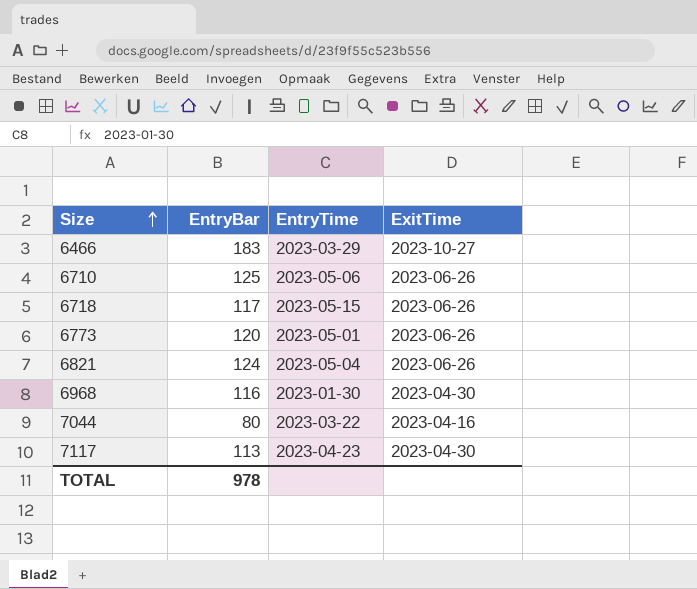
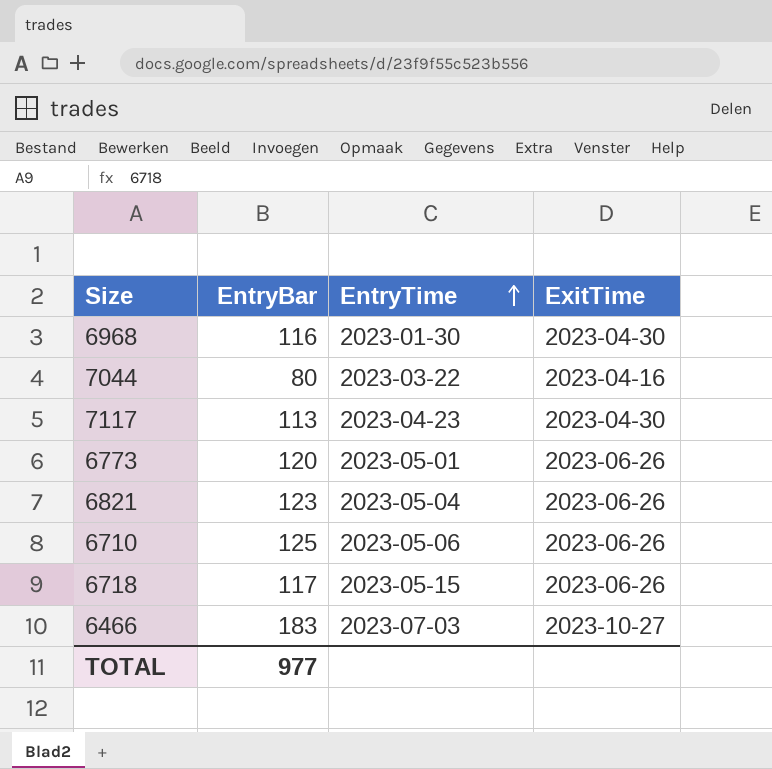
row order: Size ascending -> EntryTime ascending
6821 | EntryBar: 124 -> 123
6466 | EntryTime: 2023-03-29 -> 2023-07-03
TOTAL | EntryBar: 978 -> 977

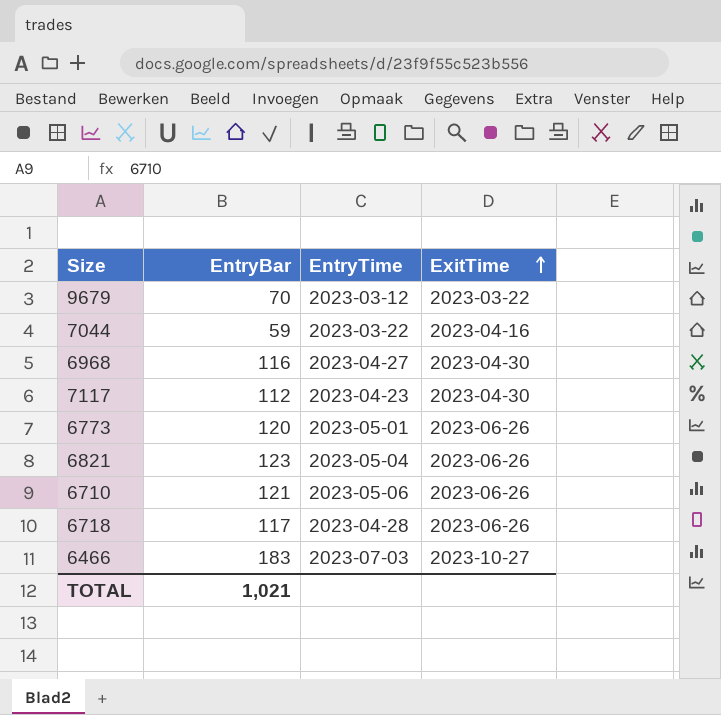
row order: EntryTime ascending -> ExitTime ascending
row 9679: none -> 70 | 2023-03-12 | 2023-03-22
7044 | EntryBar: 80 -> 59
6968 | EntryTime: 2023-01-30 -> 2023-04-27
7117 | EntryBar: 113 -> 112
6710 | EntryBar: 125 -> 121
6718 | EntryTime: 2023-05-15 -> 2023-04-28
TOTAL | EntryBar: 977 -> 1,021

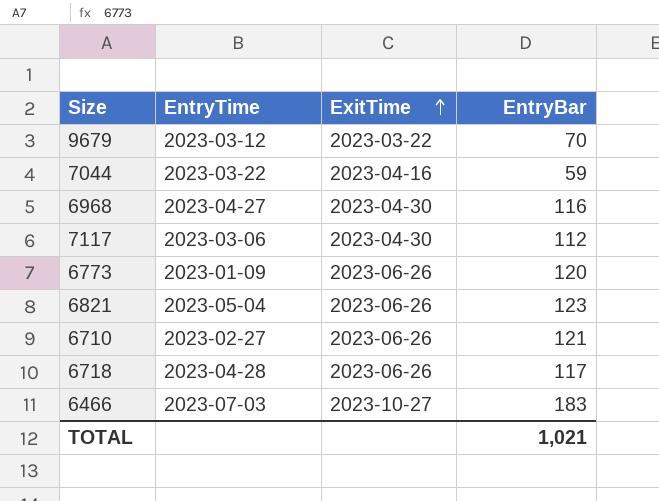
column EntryBar | position: 2 -> 4
7117 | EntryTime: 2023-04-23 -> 2023-03-06
6773 | EntryTime: 2023-05-01 -> 2023-01-09
6710 | EntryTime: 2023-05-06 -> 2023-02-27

